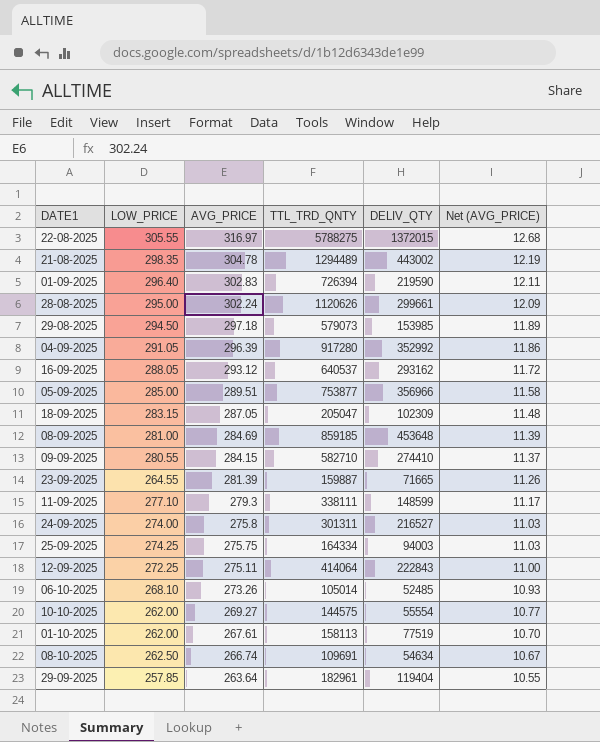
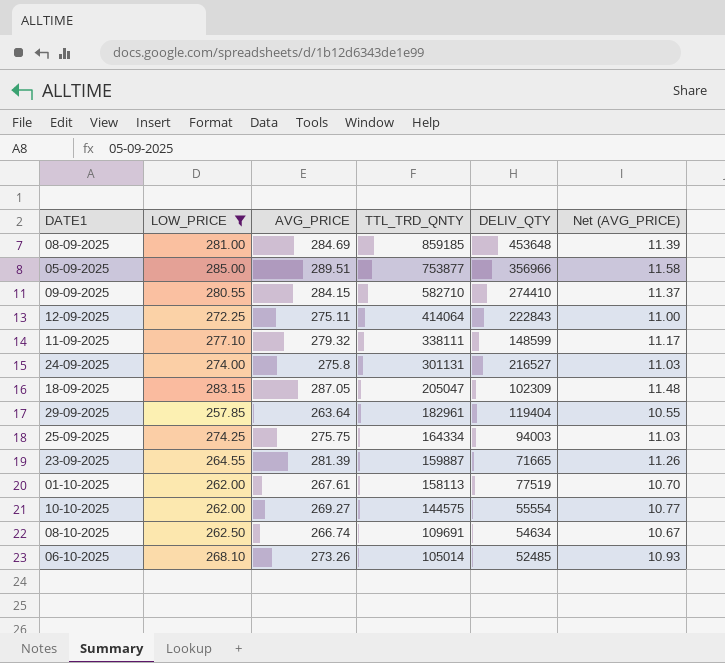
filter: none -> LOW_PRICE <= 285.00
row order: AVG_PRICE descending -> TTL_TRD_QNTY descending
11-09-2025 | AVG_PRICE: 279.3 -> 279.32
24-09-2025 | TTL_TRD_QNTY: 301311 -> 301131

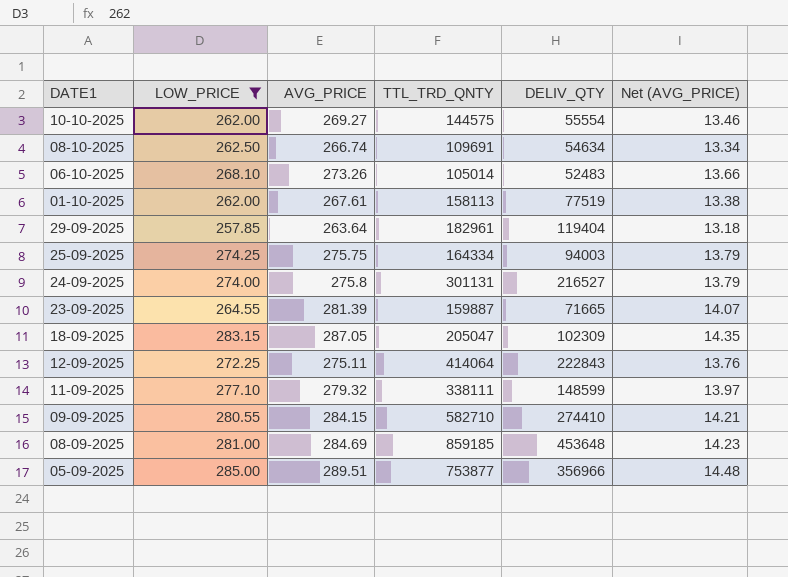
row order: TTL_TRD_QNTY descending -> DATE1 descending
column Net (AVG_PRICE) | formula: [AVG_PRICE] * 0.04 -> [AVG_PRICE] * 0.05
06-10-2025 | DELIV_QTY: 52485 -> 52483

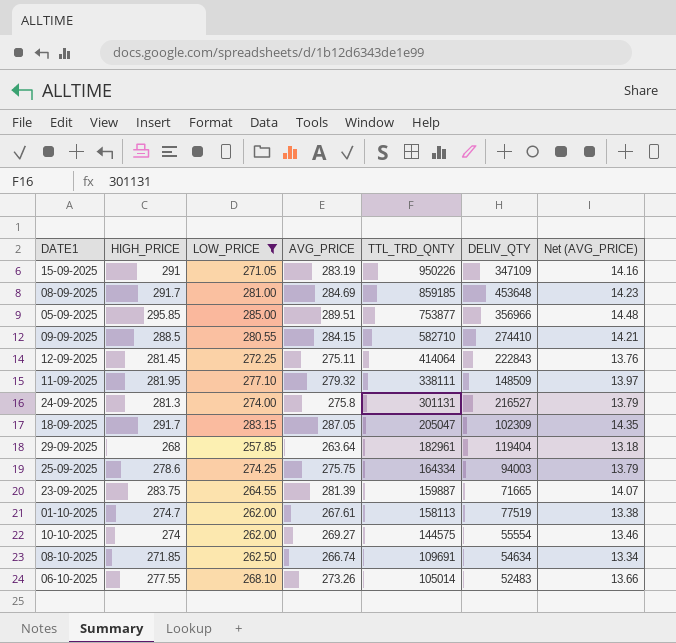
row order: DATE1 descending -> TTL_TRD_QNTY descending
column HIGH_PRICE | position: none -> 2
row 15-09-2025: none -> 291 | 271.05 | 283.19 | 950226 | 347109 | 14.16
11-09-2025 | DELIV_QTY: 148599 -> 148509

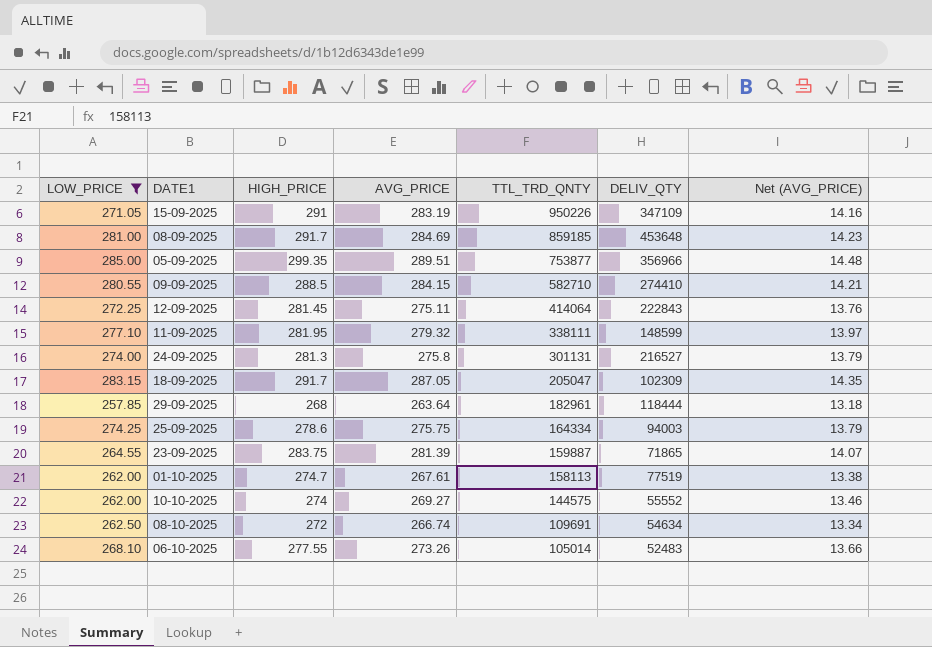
column LOW_PRICE | position: 3 -> 1
05-09-2025 | HIGH_PRICE: 295.85 -> 299.35
11-09-2025 | DELIV_QTY: 148509 -> 148599
29-09-2025 | DELIV_QTY: 119404 -> 118444
23-09-2025 | DELIV_QTY: 71665 -> 71865
10-10-2025 | DELIV_QTY: 55554 -> 55552
08-10-2025 | HIGH_PRICE: 271.85 -> 272

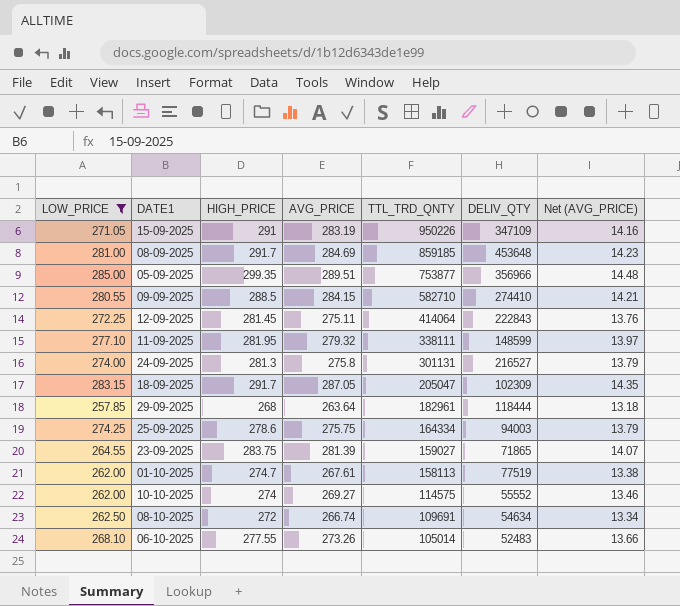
23-09-2025 | TTL_TRD_QNTY: 159887 -> 159027
10-10-2025 | TTL_TRD_QNTY: 144575 -> 114575

